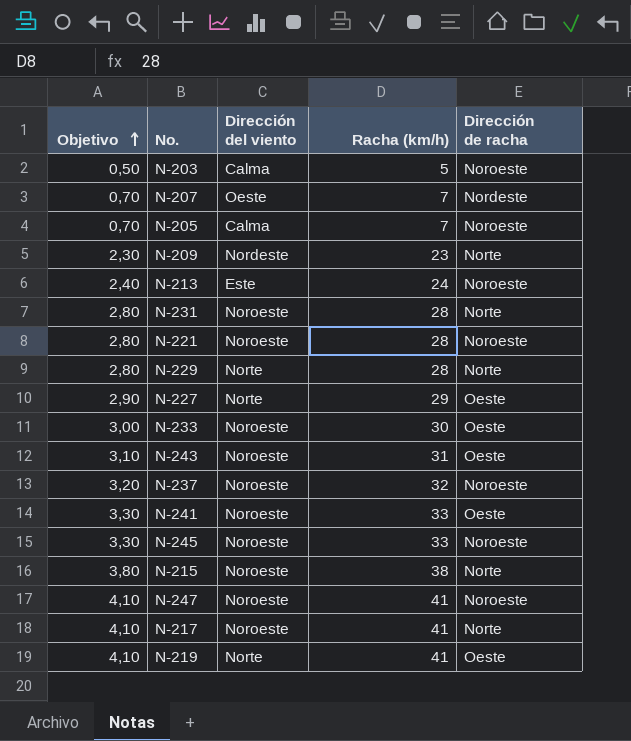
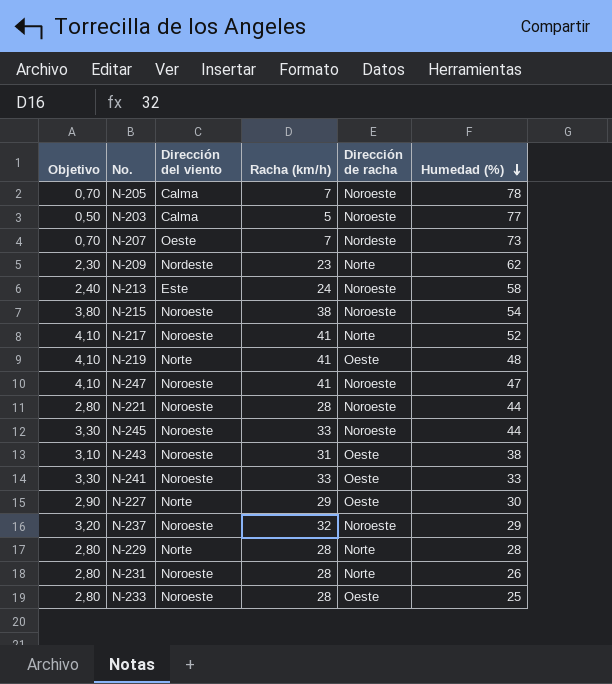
row order: Objetivo ascending -> Humedad (%) descending
column Humedad (%) | position: none -> 6
N-215 | Dirección de racha: Norte -> Noroeste
N-233 | Objetivo: 3,00 -> 2,80
N-233 | Racha (km/h): 30 -> 28

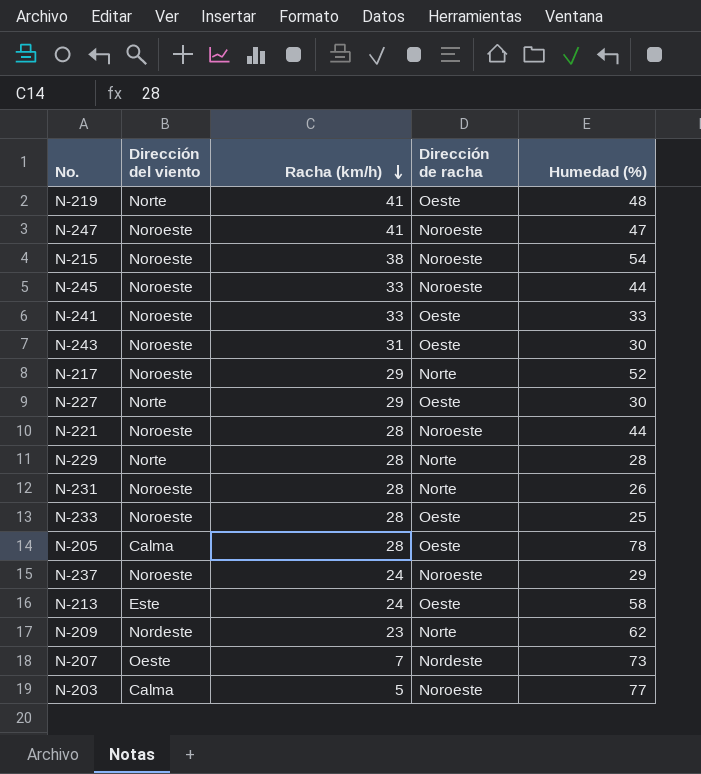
row order: Humedad (%) descending -> Racha (km/h) descending
column Objetivo | formula: [Racha (km/h)] * 0,1 -> none
N-243 | Humedad (%): 38 -> 30
N-217 | Racha (km/h): 41 -> 29
N-205 | Racha (km/h): 7 -> 28
N-205 | Dirección de racha: Noroeste -> Oeste
N-237 | Racha (km/h): 32 -> 24
N-213 | Dirección de racha: Noroeste -> Oeste

